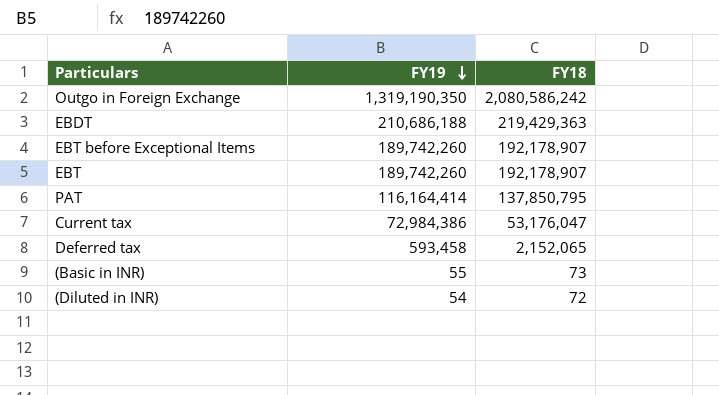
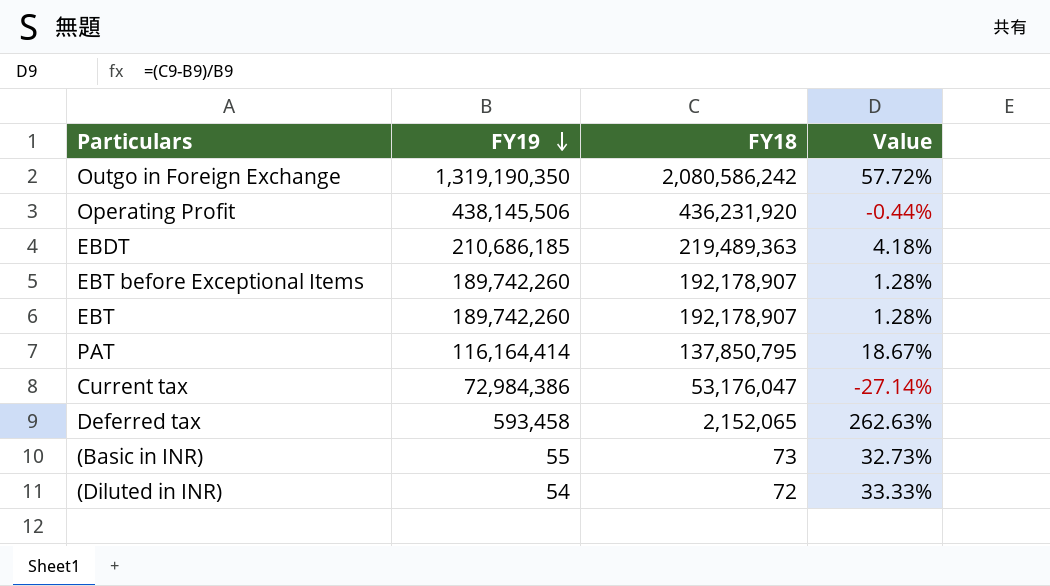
column Value | formula: none -> ([FY18] - [FY19]) / [FY19]
row Operating Profit: none -> 438,145,506 | 436,231,920 | -0.44%
EBDT | FY19: 210,686,188 -> 210,686,185
EBDT | FY18: 219,429,363 -> 219,489,363

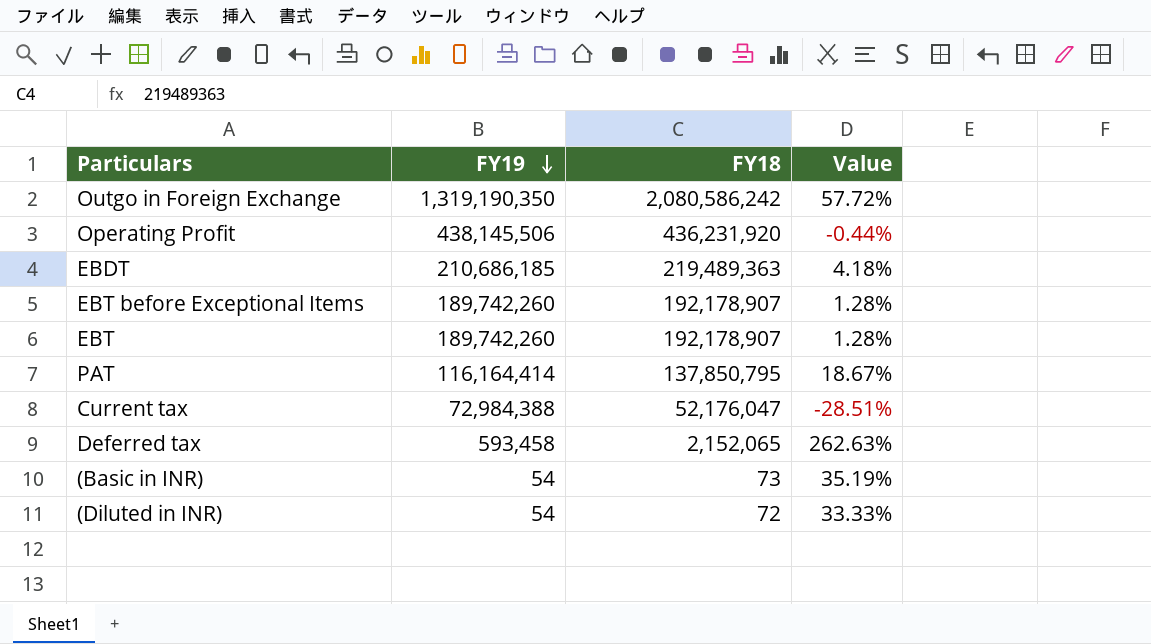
Current tax | FY19: 72,984,386 -> 72,984,388
Current tax | FY18: 53,176,047 -> 52,176,047
Current tax | Value: -27.14% -> -28.51%
(Basic in INR) | FY19: 55 -> 54
(Basic in INR) | Value: 32.73% -> 35.19%

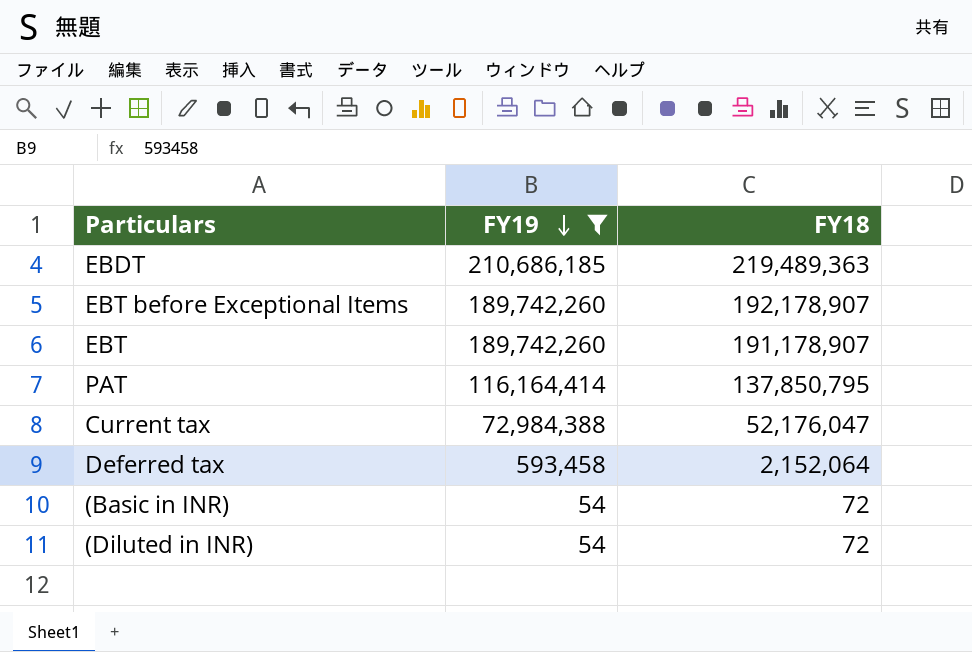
filter: none -> FY19 <= 210,686,185
column Value | formula: ([FY18] - [FY19]) / [FY19] -> none
EBT | FY18: 192,178,907 -> 191,178,907
Deferred tax | FY18: 2,152,065 -> 2,152,064
(Basic in INR) | FY18: 73 -> 72

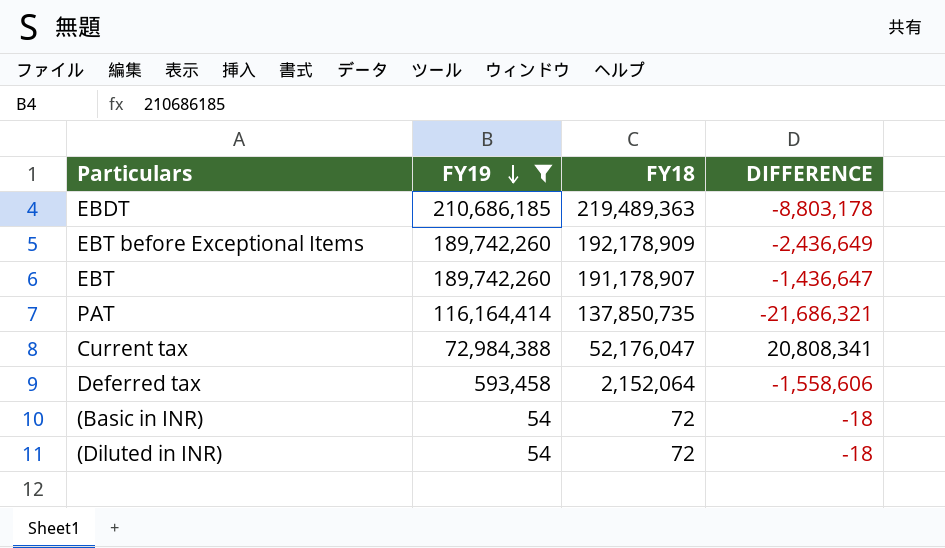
column DIFFERENCE | formula: none -> [FY19] - [FY18]
EBT before Exceptional Items | FY18: 192,178,907 -> 192,178,909
PAT | FY18: 137,850,795 -> 137,850,735

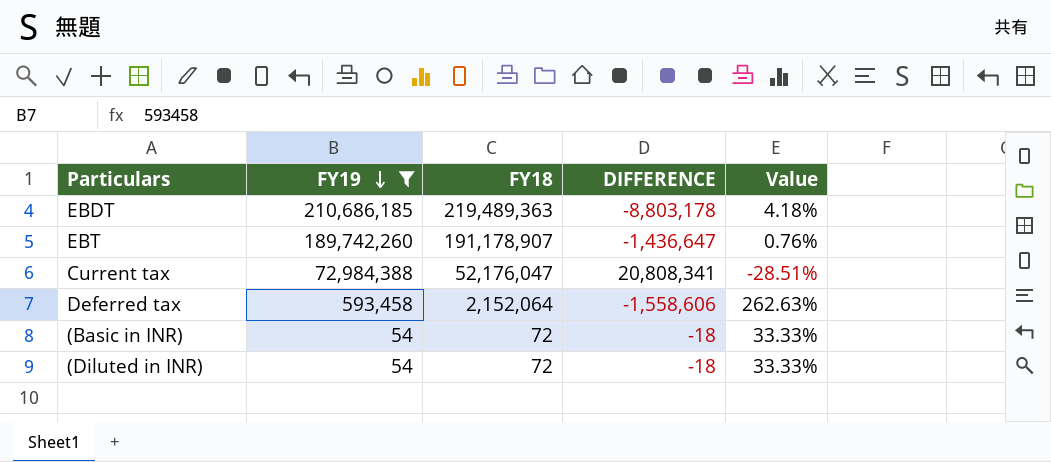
column Value | formula: none -> ([FY18] - [FY19]) / [FY19]
row EBT before Exceptional Items: 189,742,260 | 192,178,909 | -2,436,649 -> none
row PAT: 116,164,414 | 137,850,735 | -21,686,321 -> none

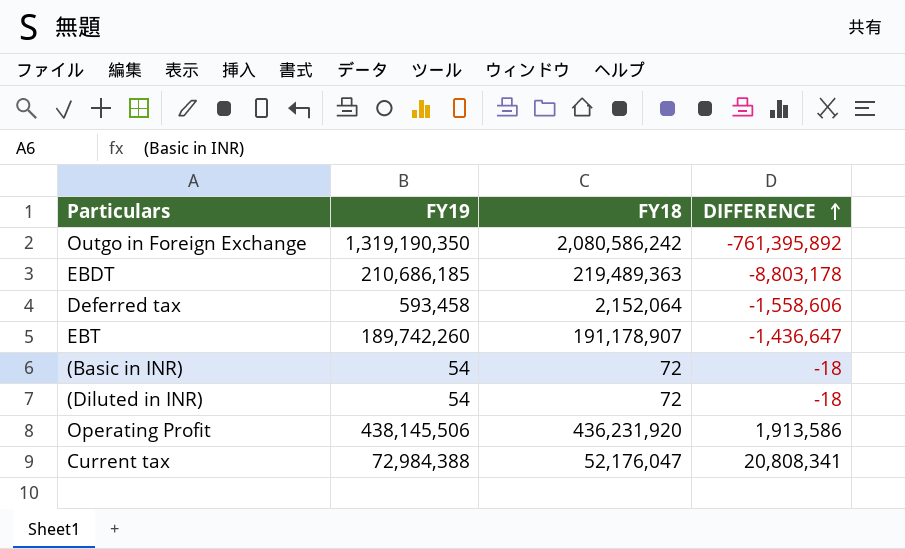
filter: FY19 <= 210,686,185 -> none
row order: FY19 descending -> DIFFERENCE ascending
column Value | formula: ([FY18] - [FY19]) / [FY19] -> none

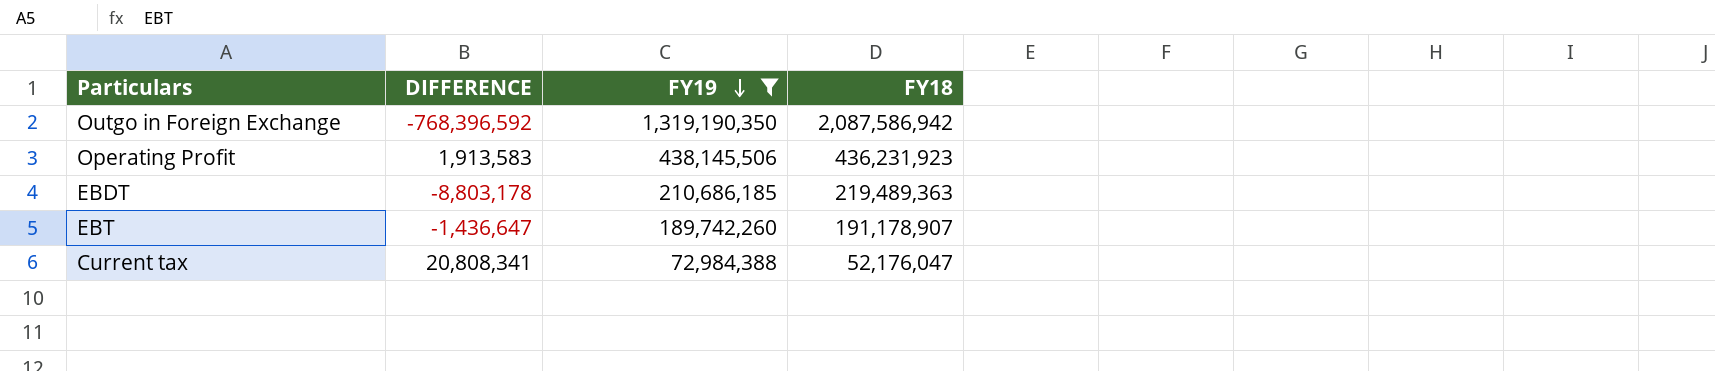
filter: none -> FY19 >= 72,984,388
row order: DIFFERENCE ascending -> FY19 descending
column DIFFERENCE | position: 4 -> 2
Outgo in Foreign Exchange | DIFFERENCE: -761,395,892 -> -768,396,592
Outgo in Foreign Exchange | FY18: 2,080,586,242 -> 2,087,586,942
Operating Profit | DIFFERENCE: 1,913,586 -> 1,913,583
Operating Profit | FY18: 436,231,920 -> 436,231,923

